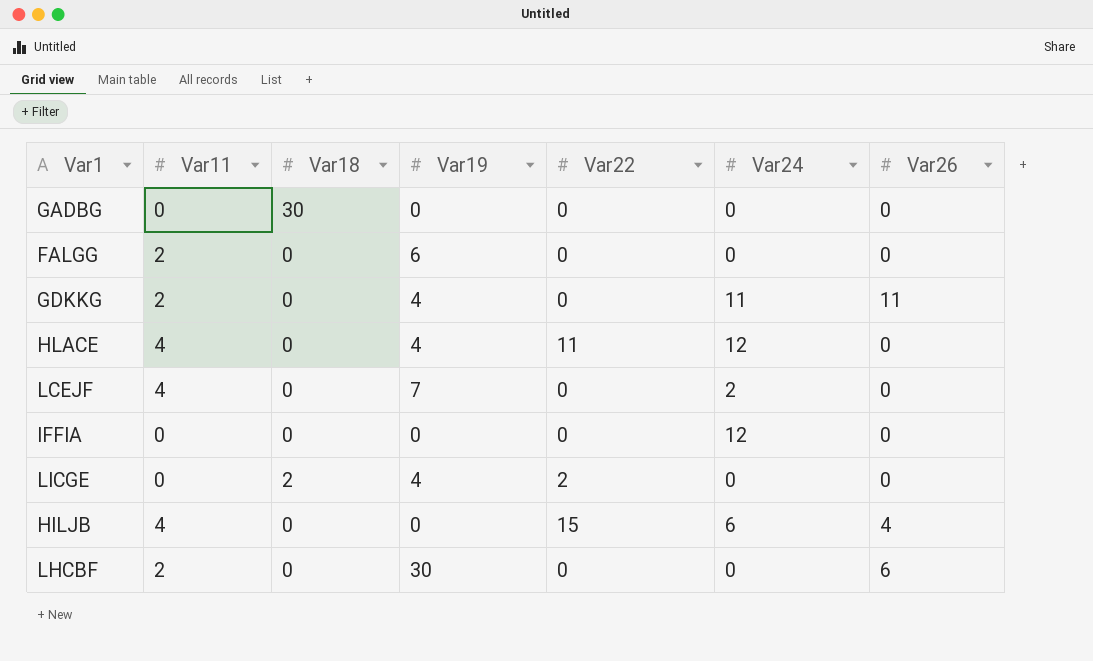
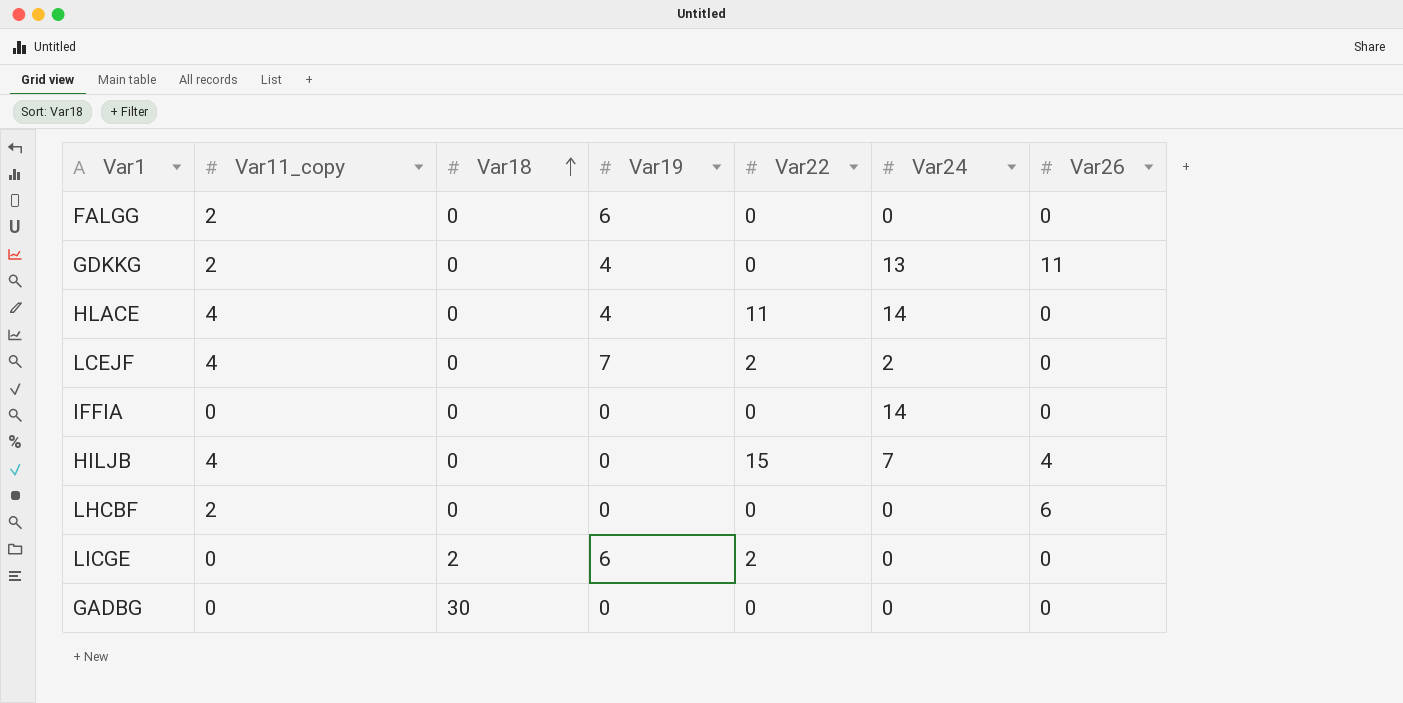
row order: none -> Var18 ascending
column name: Var11 -> Var11_copy
GDKKG | Var24: 11 -> 13
HLACE | Var24: 12 -> 14
LCEJF | Var22: 0 -> 2
IFFIA | Var24: 12 -> 14
HILJB | Var24: 6 -> 7
LHCBF | Var19: 30 -> 0
LICGE | Var19: 4 -> 6

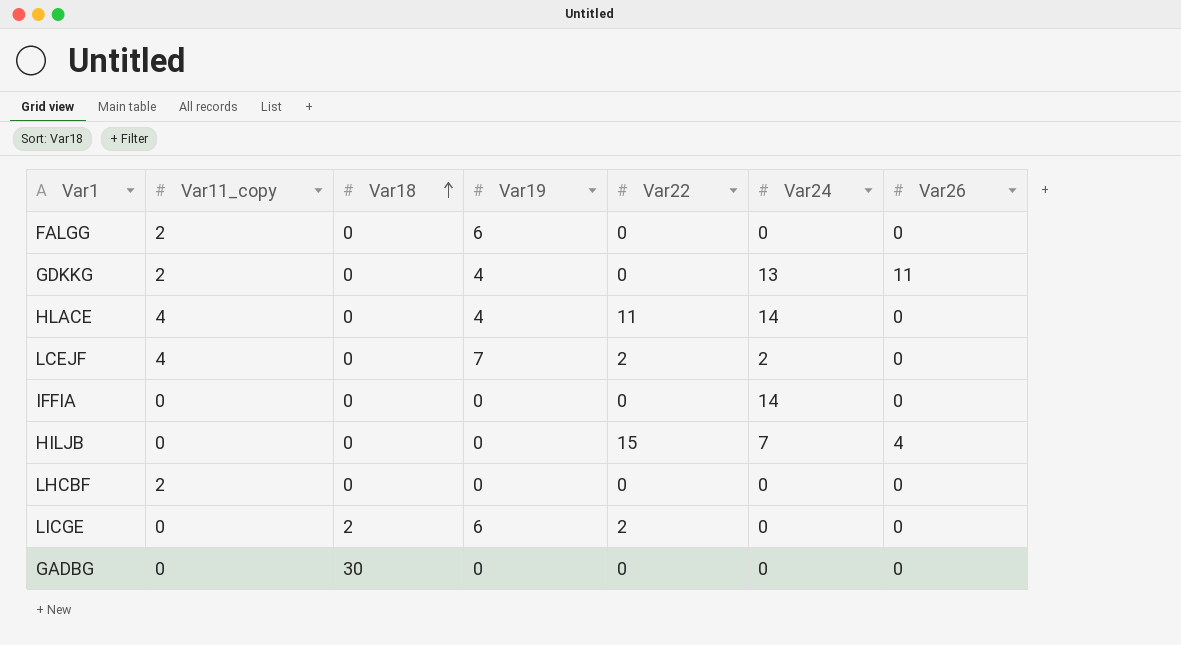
HILJB | Var11_copy: 4 -> 0
LHCBF | Var26: 6 -> 0

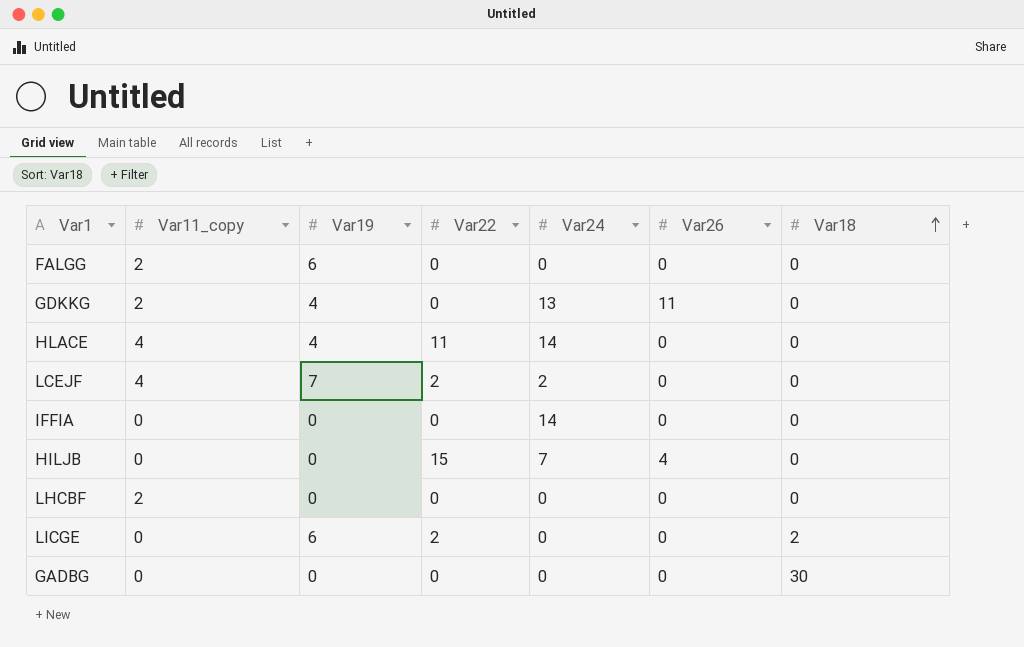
column Var18 | position: 3 -> 7

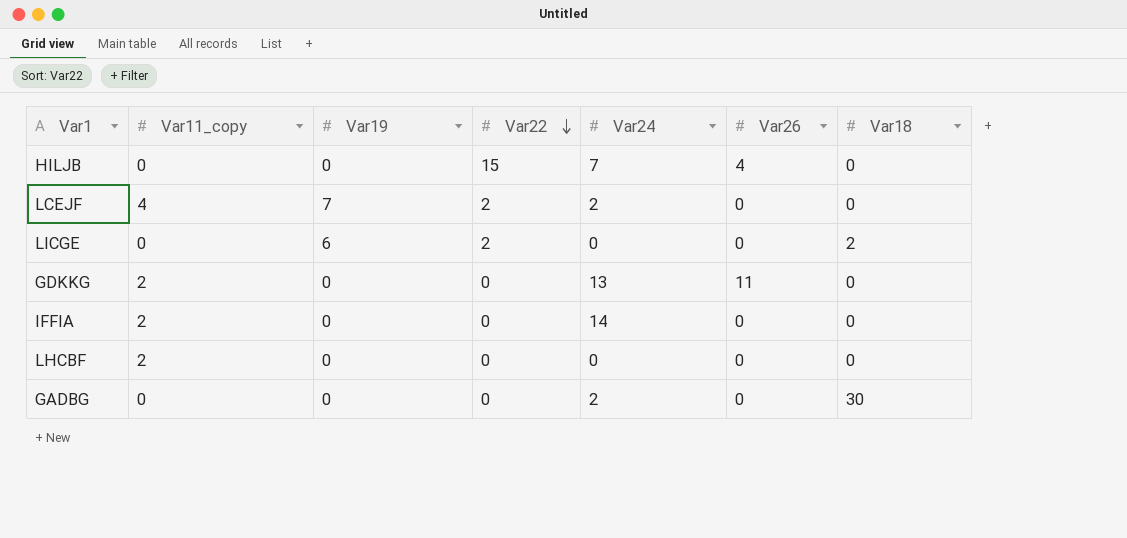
row order: Var18 ascending -> Var22 descending
row FALGG: 2 | 6 | 0 | 0 | 0 | 0 -> none
row HLACE: 4 | 4 | 11 | 14 | 0 | 0 -> none
GDKKG | Var19: 4 -> 0
IFFIA | Var11_copy: 0 -> 2
GADBG | Var24: 0 -> 2

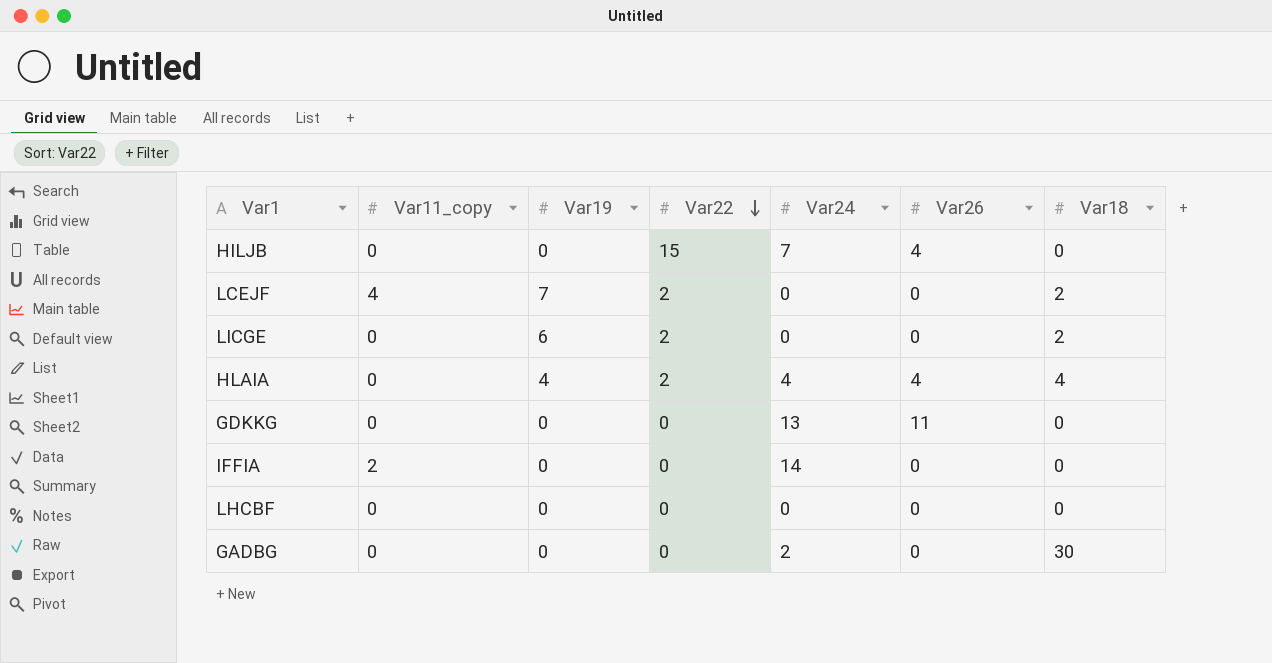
LCEJF | Var24: 2 -> 0
LCEJF | Var18: 0 -> 2
row HLAIA: none -> 0 | 4 | 2 | 4 | 4 | 4
GDKKG | Var11_copy: 2 -> 0
LHCBF | Var11_copy: 2 -> 0

